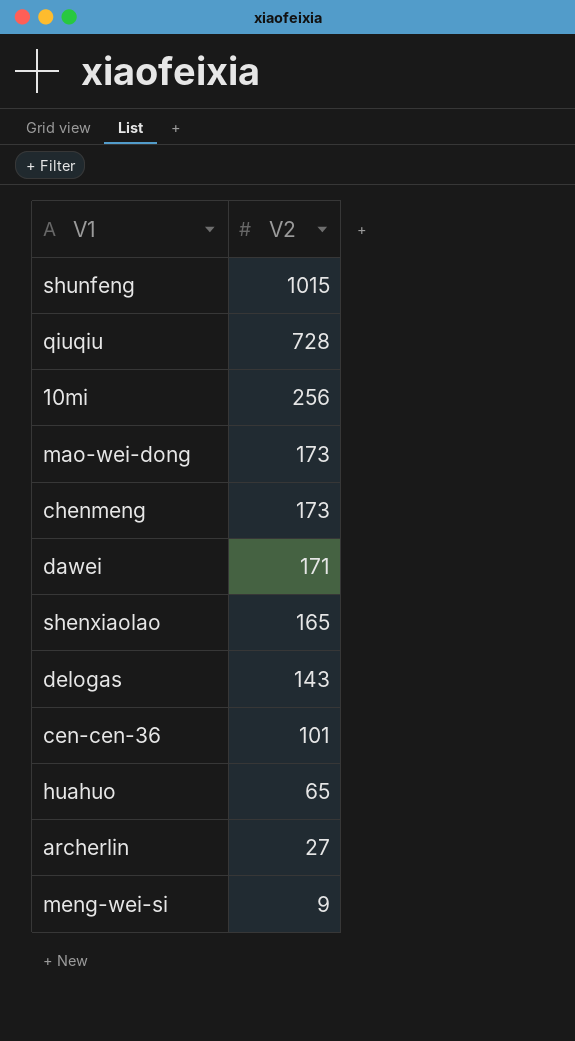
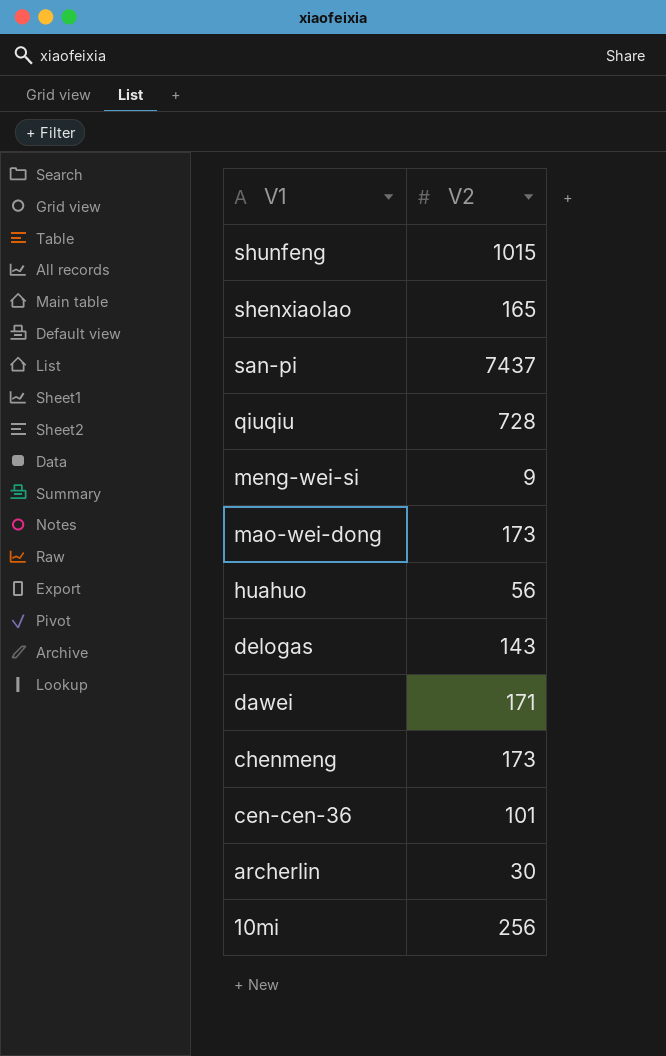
row order: V2 descending -> V1 descending
row san-pi: none -> 7437
huahuo | V2: 65 -> 56
archerlin | V2: 27 -> 30

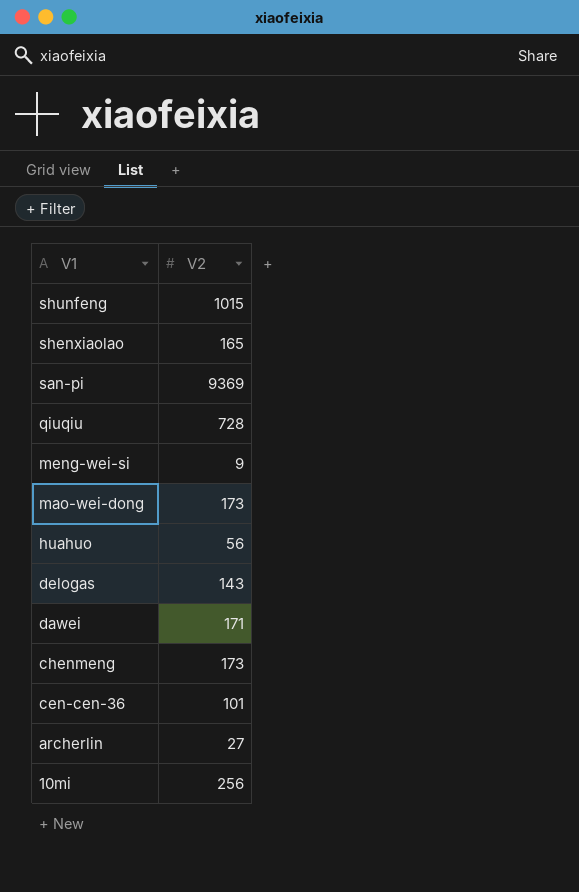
san-pi | V2: 7437 -> 9369
archerlin | V2: 30 -> 27

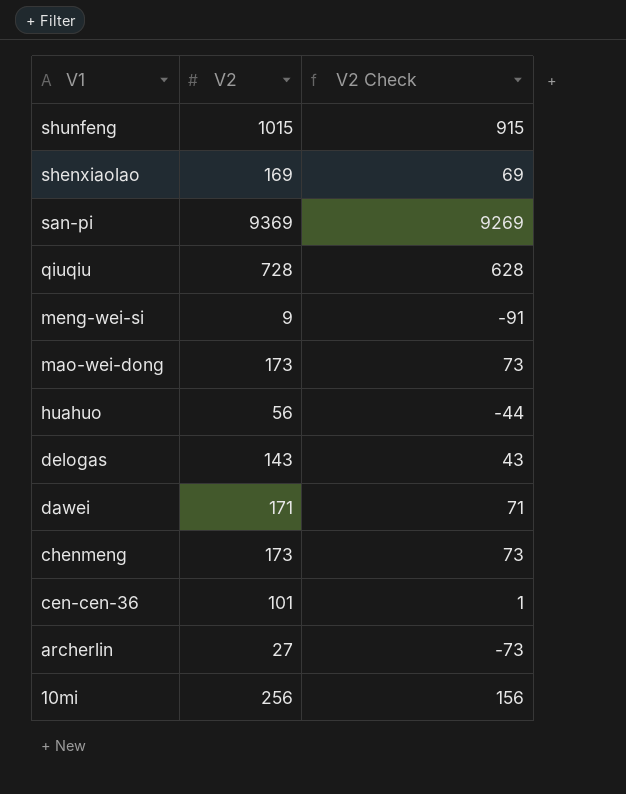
column V2 Check | formula: none -> [V2] - 100
shenxiaolao | V2: 165 -> 169

